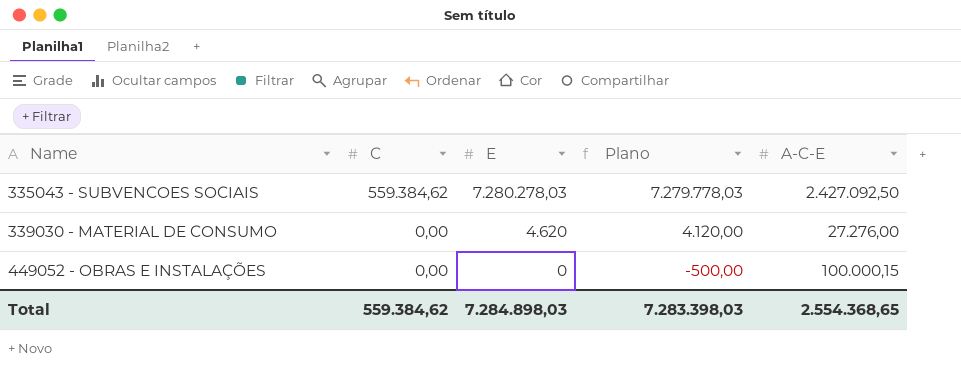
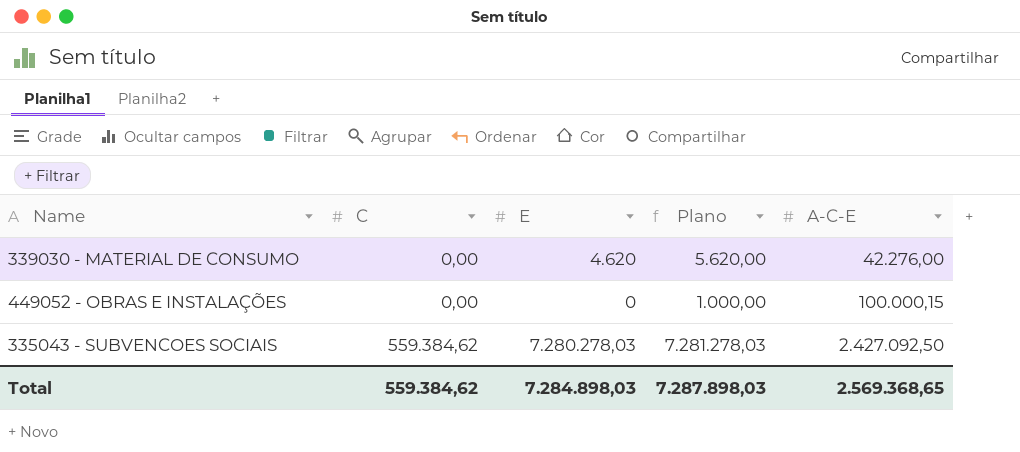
row order: Name ascending -> C ascending
column Plano | formula: [E] - 500 -> [E] + 1000
339030 - MATERIAL DE CONSUMO | A-C-E: 27.276,00 -> 42.276,00
Total | Plano: 7.283.398,03 -> 7.287.898,03
Total | A-C-E: 2.554.368,65 -> 2.569.368,65

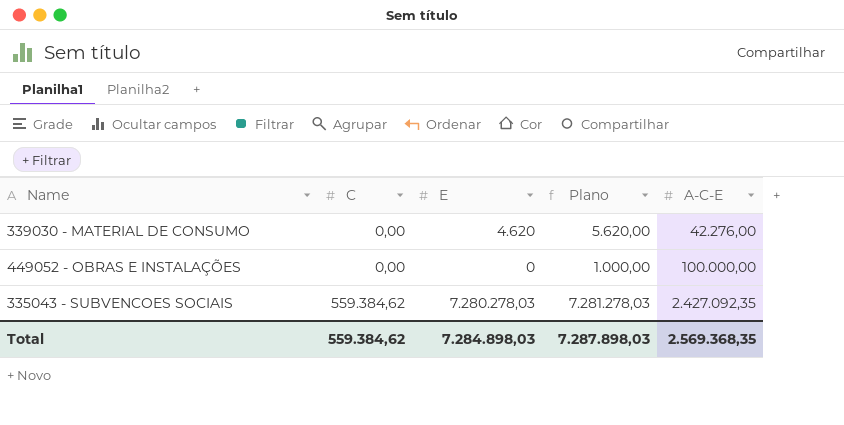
449052 - OBRAS E INSTALAÇÕES | A-C-E: 100.000,15 -> 100.000,00
335043 - SUBVENCOES SOCIAIS | A-C-E: 2.427.092,50 -> 2.427.092,35
Total | A-C-E: 2.569.368,65 -> 2.569.368,35

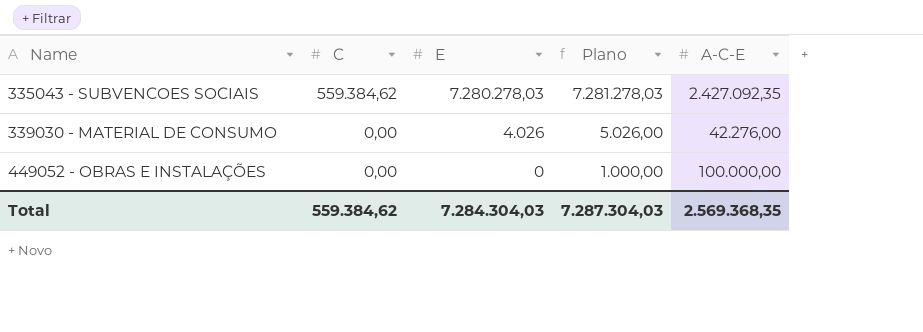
row order: C ascending -> Name ascending
339030 - MATERIAL DE CONSUMO | E: 4.620 -> 4.026
339030 - MATERIAL DE CONSUMO | Plano: 5.620,00 -> 5.026,00
Total | E: 7.284.898,03 -> 7.284.304,03
Total | Plano: 7.287.898,03 -> 7.287.304,03

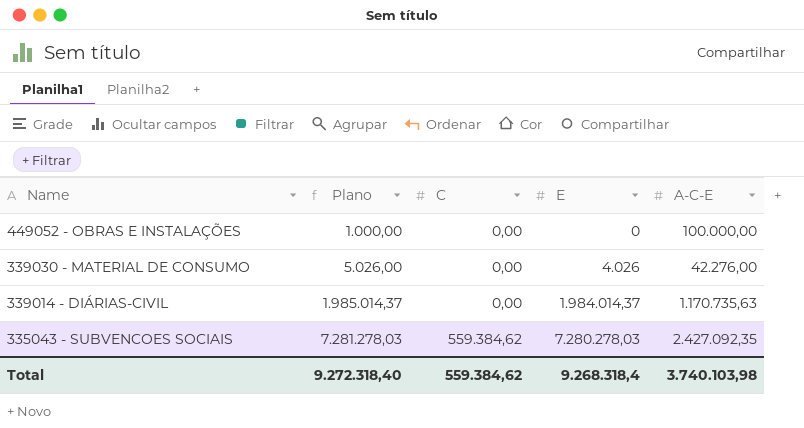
row order: Name ascending -> Name descending
column Plano | position: 4 -> 2
row 339014 - DIÁRIAS-CIVIL: none -> 1.985.014,37 | 0,00 | 1.984.014,37 | 1.170.735,63
Total | Plano: 7.287.304,03 -> 9.272.318,40
Total | E: 7.284.304,03 -> 9.268.318,4
Total | A-C-E: 2.569.368,35 -> 3.740.103,98

